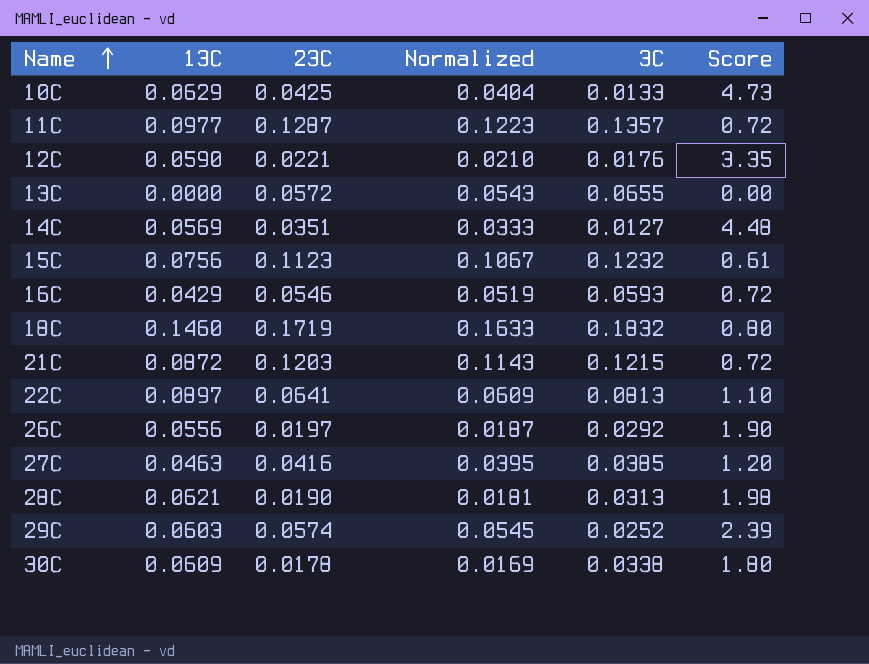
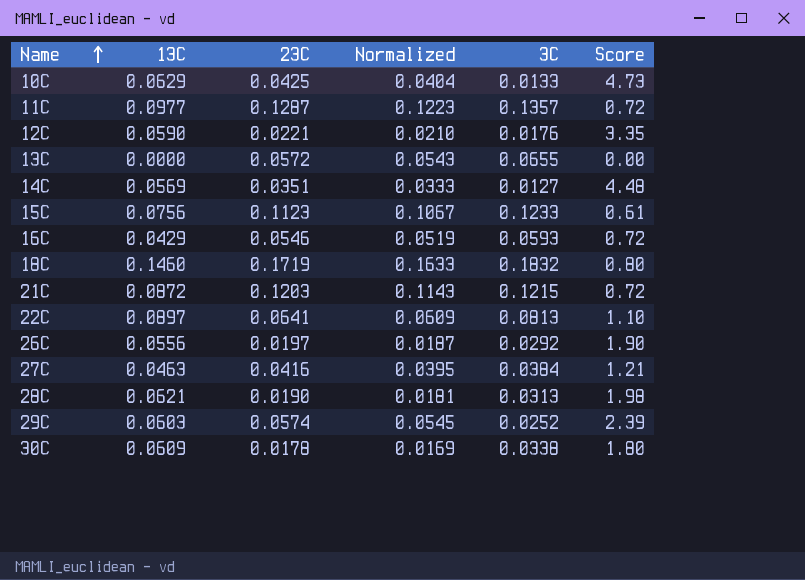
15C | 3C: 0.1232 -> 0.1233
27C | 3C: 0.0385 -> 0.0384
27C | Score: 1.20 -> 1.21

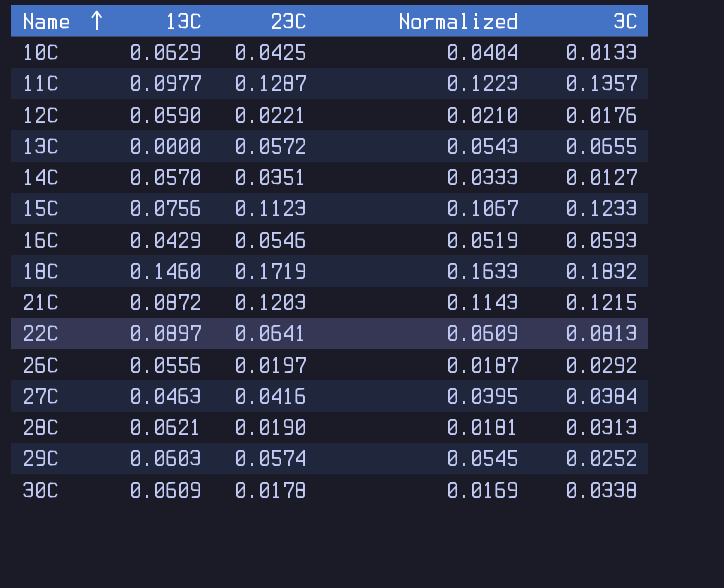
column Score | formula: [13C] / [3C] -> none
14C | 13C: 0.0569 -> 0.0570

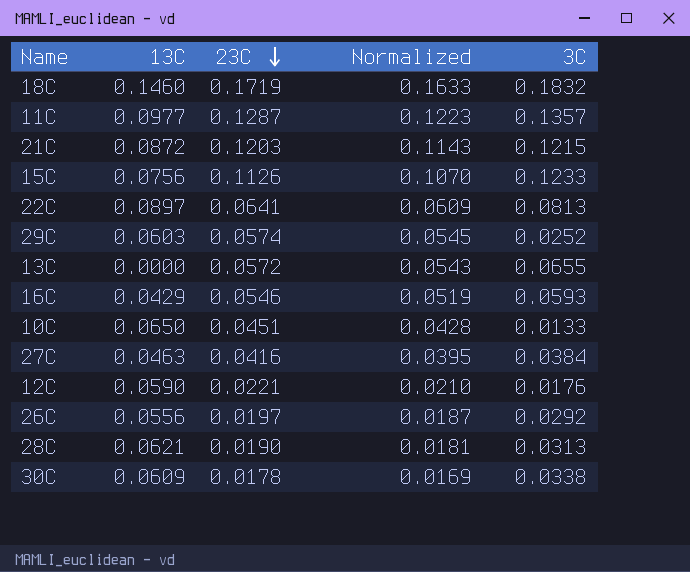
row order: Name ascending -> 23C descending
row 14C: 0.0570 | 0.0351 | 0.0333 | 0.0127 -> none
15C | 23C: 0.1123 -> 0.1126
15C | Normalized: 0.1067 -> 0.1070
10C | 13C: 0.0629 -> 0.0650
10C | 23C: 0.0425 -> 0.0451
10C | Normalized: 0.0404 -> 0.0428

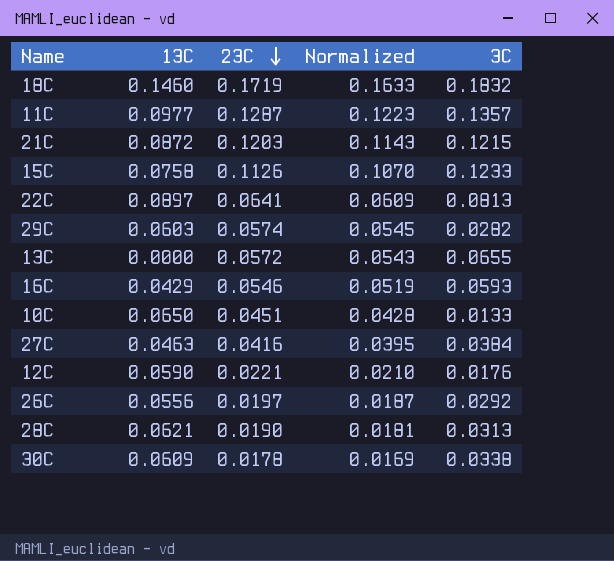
15C | 13C: 0.0756 -> 0.0758
29C | 3C: 0.0252 -> 0.0282

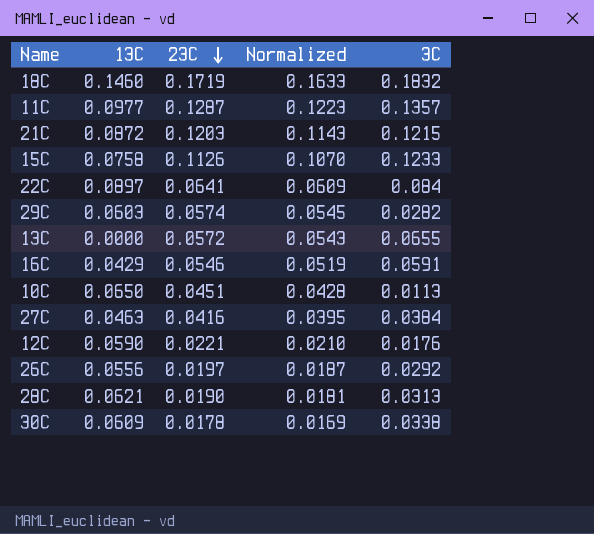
22C | 3C: 0.0813 -> 0.084
16C | 3C: 0.0593 -> 0.0591
10C | 3C: 0.0133 -> 0.0113

